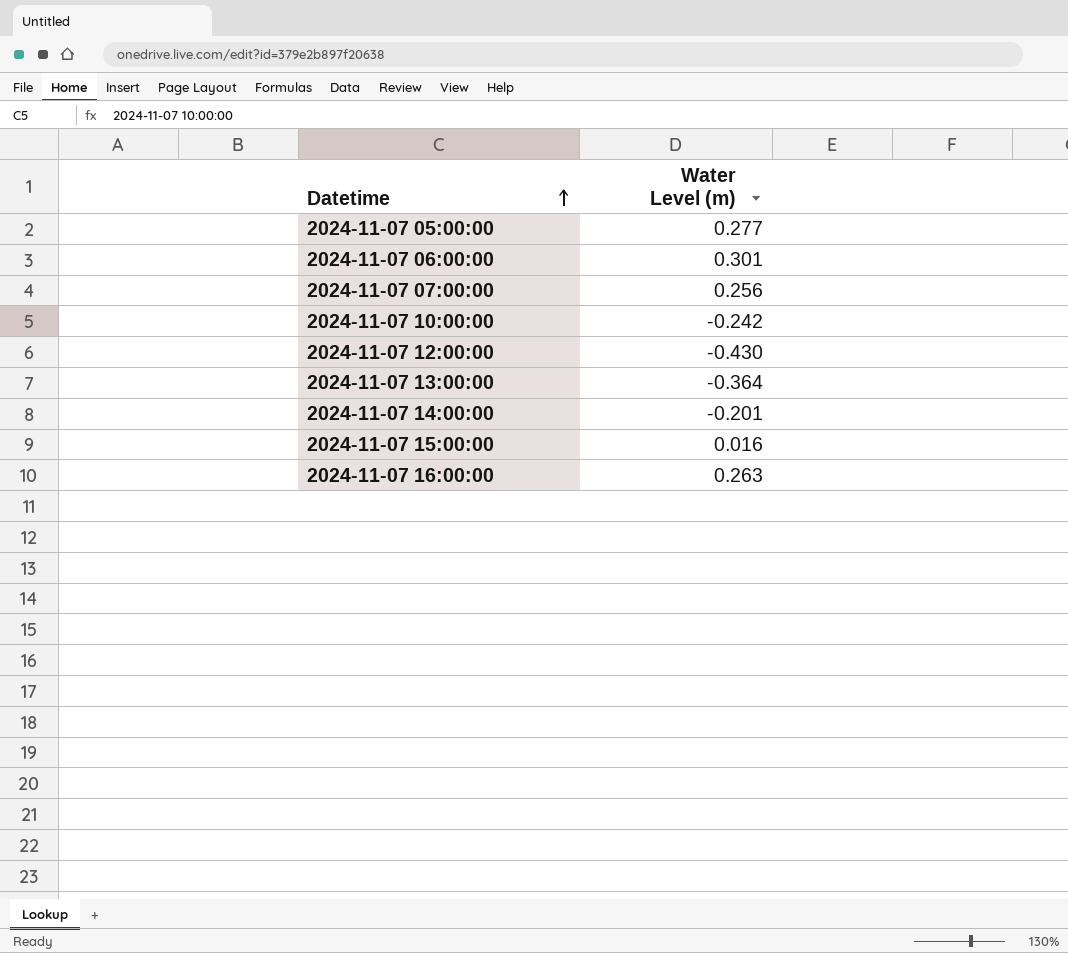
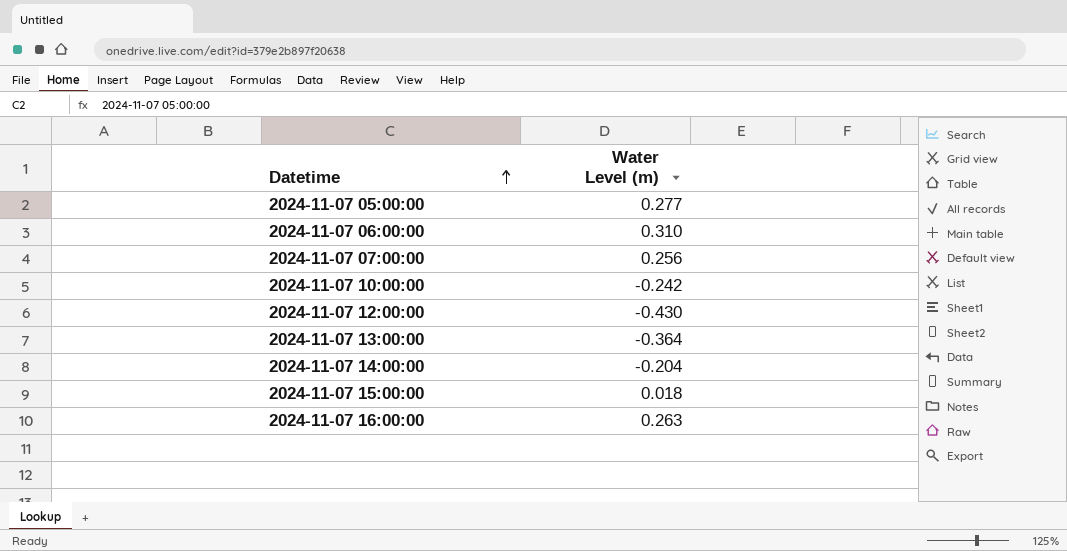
2024-11-07 06:00:00 | Water Level (m): 0.301 -> 0.310
2024-11-07 14:00:00 | Water Level (m): -0.201 -> -0.204
2024-11-07 15:00:00 | Water Level (m): 0.016 -> 0.018

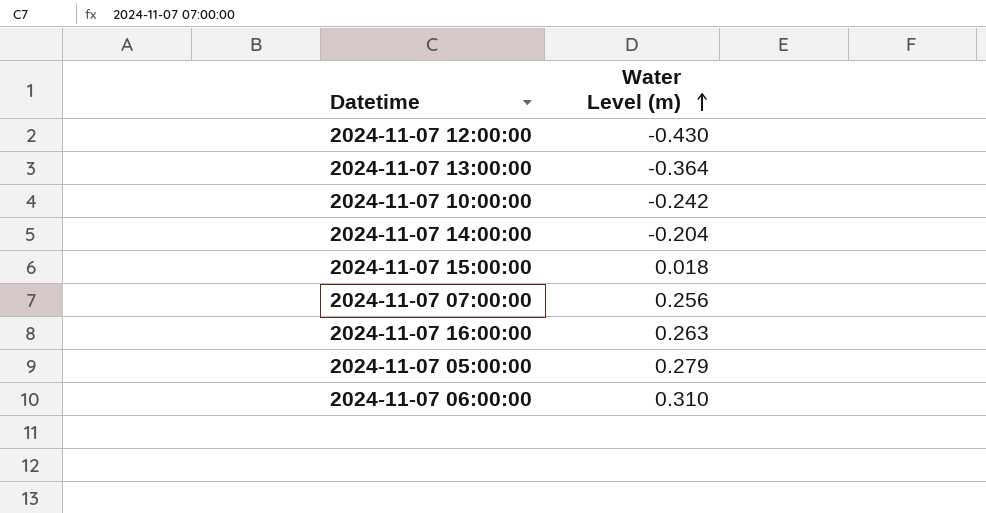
row order: Datetime ascending -> Water Level (m) ascending
2024-11-07 05:00:00 | Water Level (m): 0.277 -> 0.279

